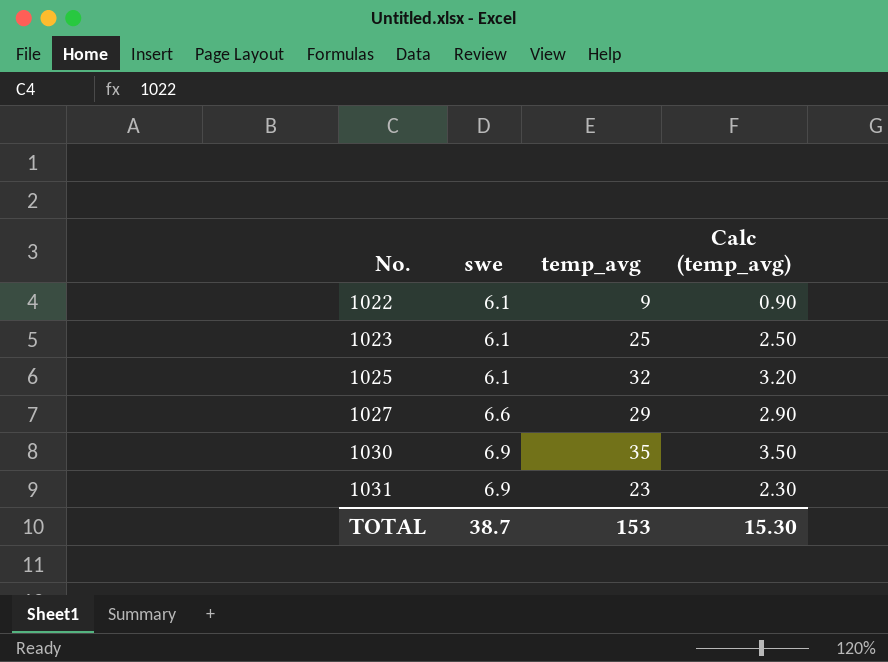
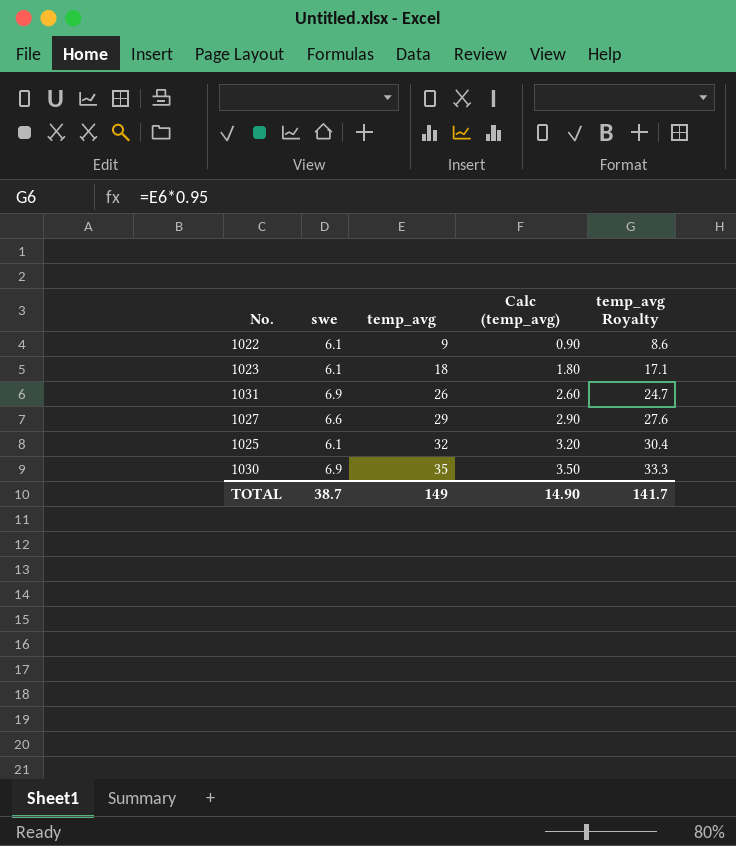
row order: No. ascending -> temp_avg ascending
column temp_avg Royalty | formula: none -> [temp_avg] * 0.95
1023 | temp_avg: 25 -> 18
1023 | Calc (temp_avg): 2.50 -> 1.80
1031 | temp_avg: 23 -> 26
1031 | Calc (temp_avg): 2.30 -> 2.60
TOTAL | temp_avg: 153 -> 149
TOTAL | Calc (temp_avg): 15.30 -> 14.90

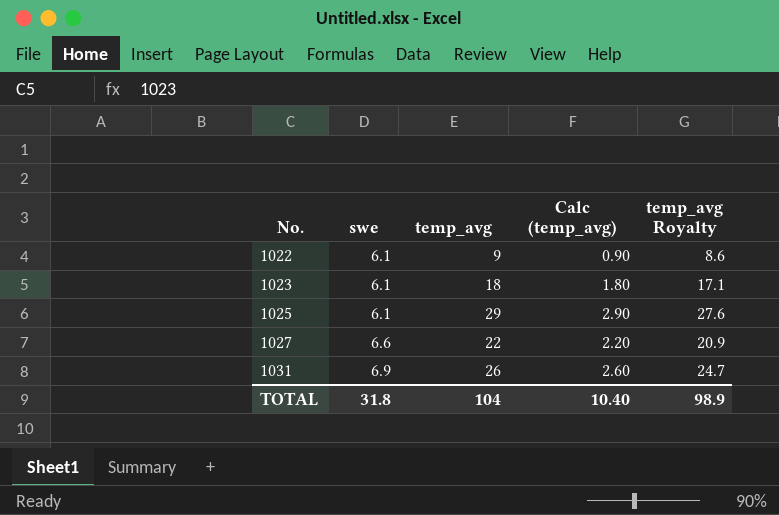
row order: temp_avg ascending -> No. ascending
row 1030: 6.9 | 35 | 3.50 | 33.3 -> none
1025 | temp_avg: 32 -> 29
1025 | Calc (temp_avg): 3.20 -> 2.90
1025 | temp_avg Royalty: 30.4 -> 27.6
1027 | temp_avg: 29 -> 22
1027 | Calc (temp_avg): 2.90 -> 2.20
1027 | temp_avg Royalty: 27.6 -> 20.9
TOTAL | swe: 38.7 -> 31.8
TOTAL | temp_avg: 149 -> 104
TOTAL | Calc (temp_avg): 14.90 -> 10.40
TOTAL | temp_avg Royalty: 141.7 -> 98.9

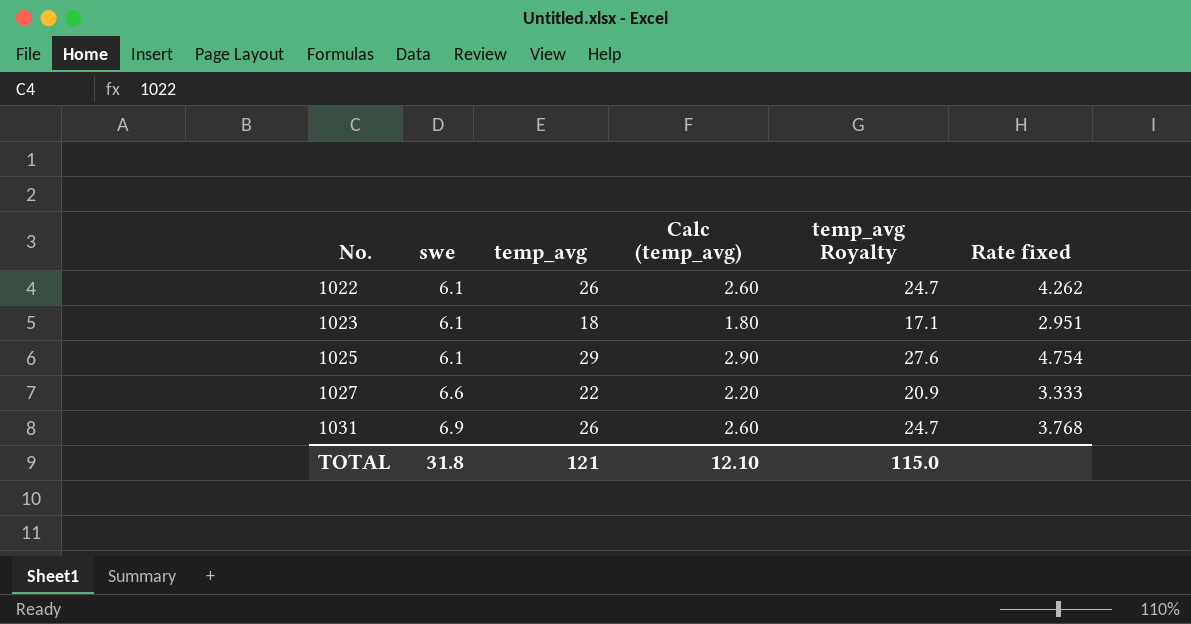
column Rate fixed | formula: none -> [temp_avg] / [swe]
1022 | temp_avg: 9 -> 26
1022 | Calc (temp_avg): 0.90 -> 2.60
1022 | temp_avg Royalty: 8.6 -> 24.7
TOTAL | temp_avg: 104 -> 121
TOTAL | Calc (temp_avg): 10.40 -> 12.10
TOTAL | temp_avg Royalty: 98.9 -> 115.0

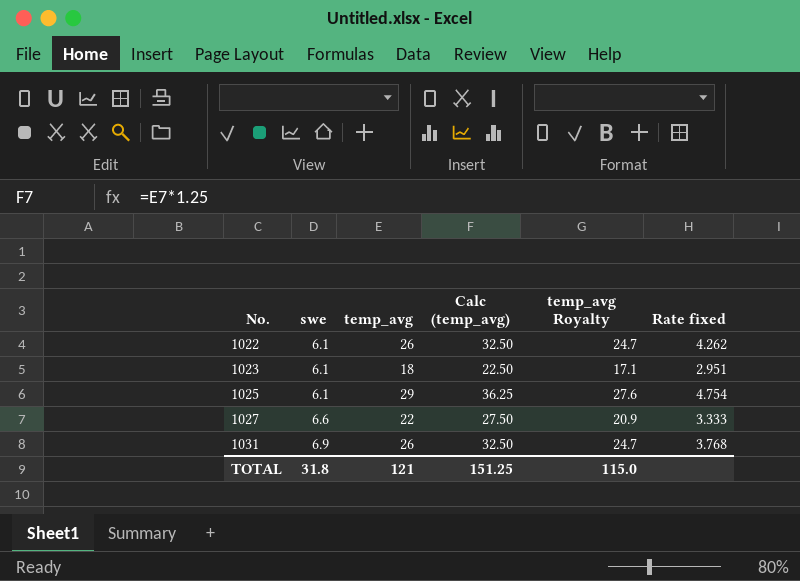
column Calc (temp_avg) | formula: [temp_avg] * 0.1 -> [temp_avg] * 1.25
TOTAL | Calc (temp_avg): 12.10 -> 151.25

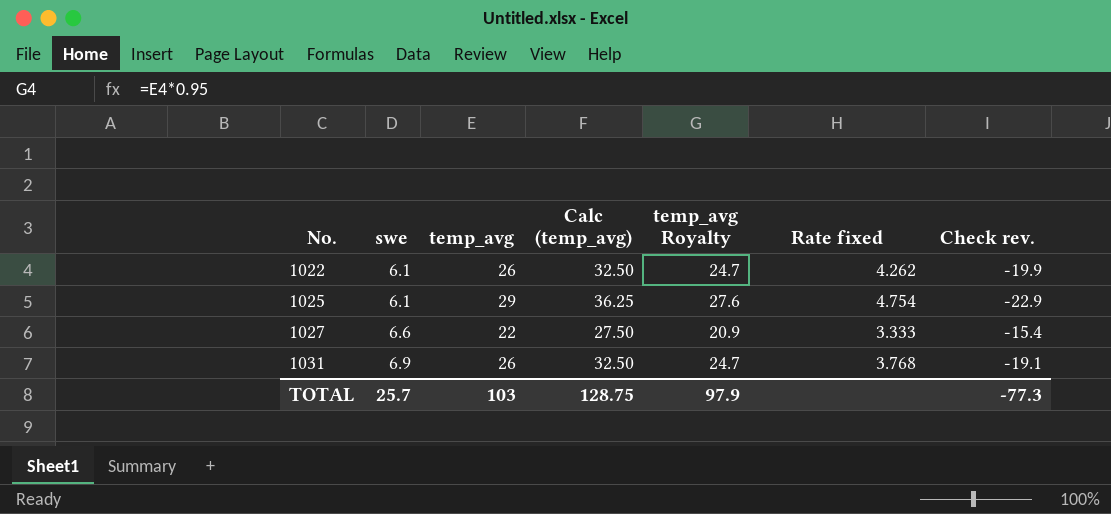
column Check rev. | formula: none -> [swe] - [temp_avg]
row 1023: 6.1 | 18 | 22.50 | 17.1 | 2.951 -> none
TOTAL | swe: 31.8 -> 25.7
TOTAL | temp_avg: 121 -> 103
TOTAL | Calc (temp_avg): 151.25 -> 128.75
TOTAL | temp_avg Royalty: 115.0 -> 97.9

